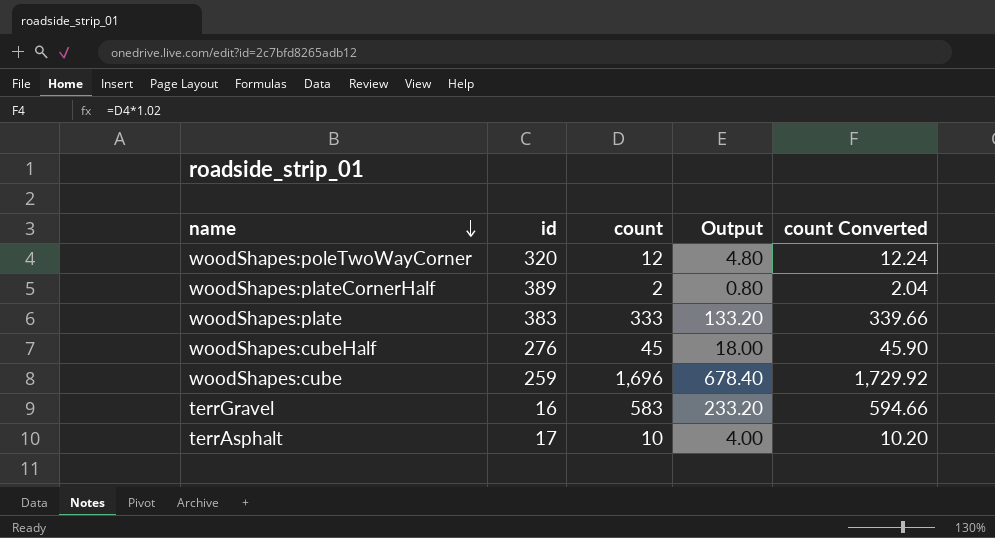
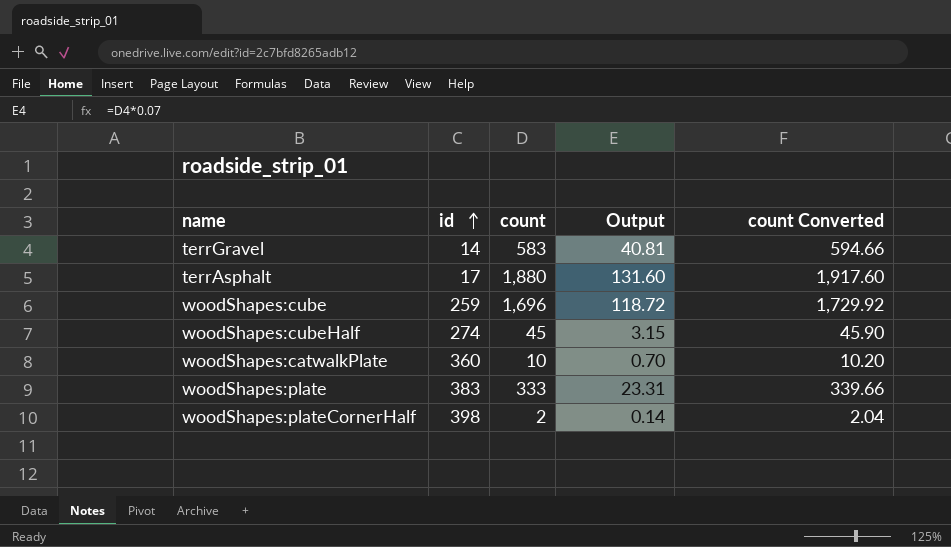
row order: name descending -> id ascending
column Output | formula: [count] * 0.4 -> [count] * 0.07
row woodShapes:poleTwoWayCorner: 320 | 12 | 4.80 | 12.24 -> none
terrGravel | id: 16 -> 14
terrAsphalt | count: 10 -> 1,880
terrAsphalt | count Converted: 10.20 -> 1,917.60
woodShapes:cubeHalf | id: 276 -> 274
row woodShapes:catwalkPlate: none -> 360 | 10 | 0.70 | 10.20
woodShapes:plateCornerHalf | id: 389 -> 398

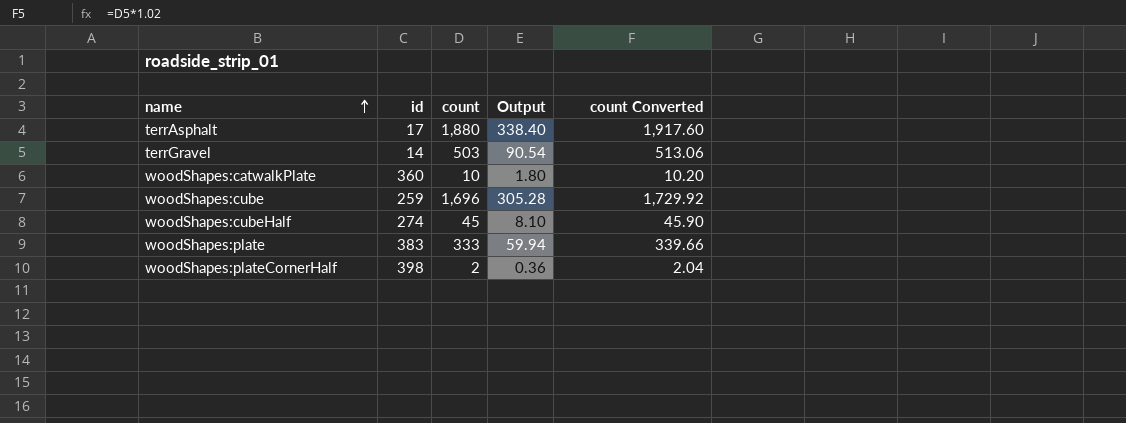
row order: id ascending -> name ascending
column Output | formula: [count] * 0.07 -> [count] * 0.18
terrGravel | count: 583 -> 503
terrGravel | count Converted: 594.66 -> 513.06

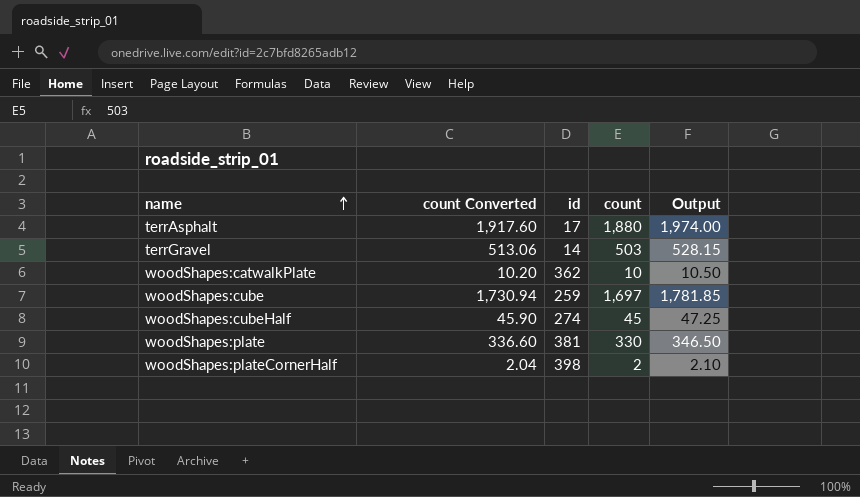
column count Converted | position: 5 -> 2
column Output | formula: [count] * 0.18 -> [count] * 1.05
woodShapes:catwalkPlate | id: 360 -> 362
woodShapes:cube | count Converted: 1,729.92 -> 1,730.94
woodShapes:cube | count: 1,696 -> 1,697
woodShapes:plate | count Converted: 339.66 -> 336.60
woodShapes:plate | id: 383 -> 381
woodShapes:plate | count: 333 -> 330

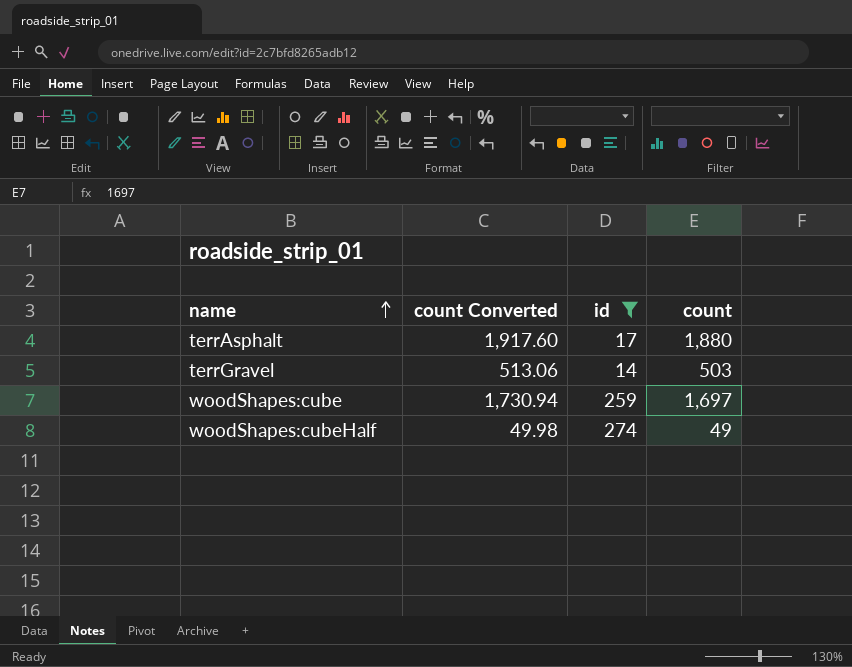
filter: none -> id <= 274
column Output | formula: [count] * 1.05 -> none
woodShapes:cubeHalf | count Converted: 45.90 -> 49.98
woodShapes:cubeHalf | count: 45 -> 49

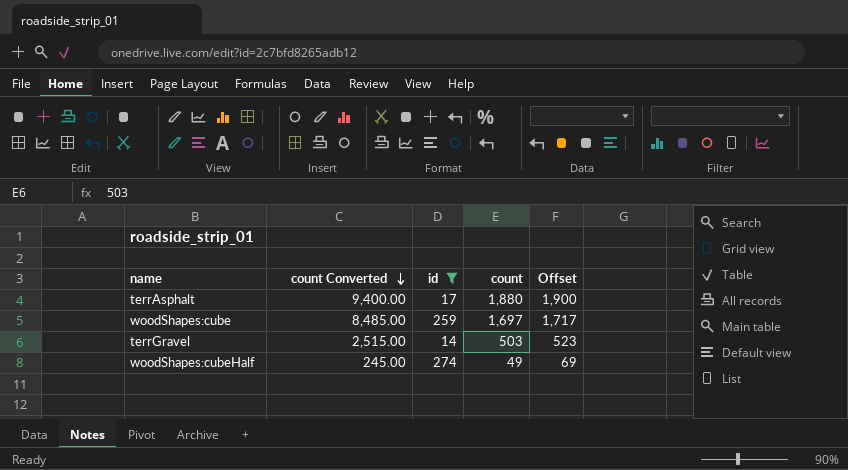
row order: name ascending -> count Converted descending
column count Converted | formula: [count] * 1.02 -> [count] * 5
column Offset | formula: none -> [count] + 20

